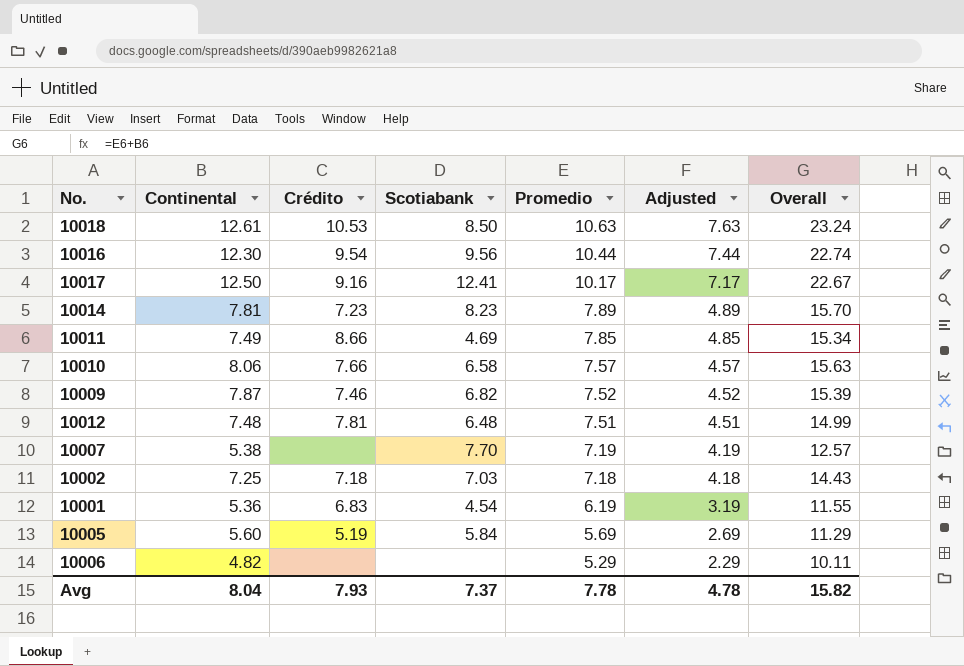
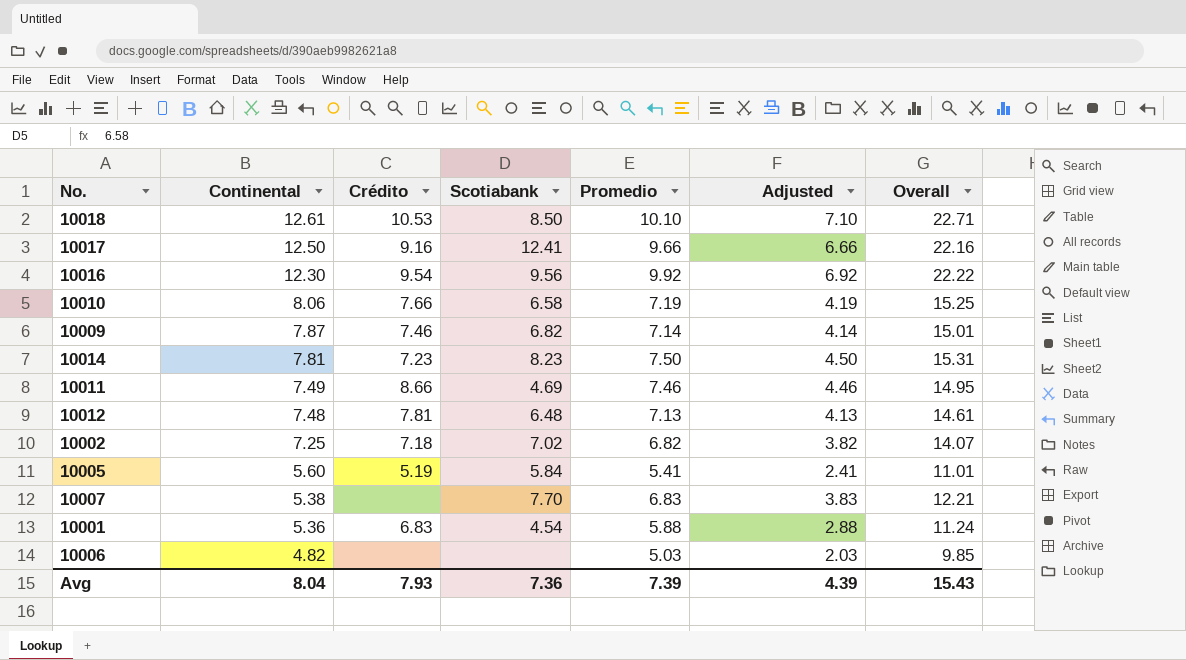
row order: Promedio descending -> Continental descending
10018 | Promedio: 10.63 -> 10.10
10018 | Adjusted: 7.63 -> 7.10
10018 | Overall: 23.24 -> 22.71
10017 | Promedio: 10.17 -> 9.66
10017 | Adjusted: 7.17 -> 6.66
10017 | Overall: 22.67 -> 22.16
10016 | Promedio: 10.44 -> 9.92
10016 | Adjusted: 7.44 -> 6.92
10016 | Overall: 22.74 -> 22.22
10010 | Promedio: 7.57 -> 7.19
10010 | Adjusted: 4.57 -> 4.19
10010 | Overall: 15.63 -> 15.25
10009 | Promedio: 7.52 -> 7.14
10009 | Adjusted: 4.52 -> 4.14
10009 | Overall: 15.39 -> 15.01
10014 | Promedio: 7.89 -> 7.50
10014 | Adjusted: 4.89 -> 4.50
10014 | Overall: 15.70 -> 15.31
10011 | Promedio: 7.85 -> 7.46
10011 | Adjusted: 4.85 -> 4.46
10011 | Overall: 15.34 -> 14.95
10012 | Promedio: 7.51 -> 7.13
10012 | Adjusted: 4.51 -> 4.13
10012 | Overall: 14.99 -> 14.61
10002 | Scotiabank: 7.03 -> 7.02
10002 | Promedio: 7.18 -> 6.82
10002 | Adjusted: 4.18 -> 3.82
10002 | Overall: 14.43 -> 14.07
10005 | Promedio: 5.69 -> 5.41
10005 | Adjusted: 2.69 -> 2.41
10005 | Overall: 11.29 -> 11.01
10007 | Promedio: 7.19 -> 6.83
10007 | Adjusted: 4.19 -> 3.83
10007 | Overall: 12.57 -> 12.21
10001 | Promedio: 6.19 -> 5.88
10001 | Adjusted: 3.19 -> 2.88
10001 | Overall: 11.55 -> 11.24
10006 | Promedio: 5.29 -> 5.03
10006 | Adjusted: 2.29 -> 2.03
10006 | Overall: 10.11 -> 9.85
Avg | Scotiabank: 7.37 -> 7.36
Avg | Promedio: 7.78 -> 7.39
Avg | Adjusted: 4.78 -> 4.39
Avg | Overall: 15.82 -> 15.43

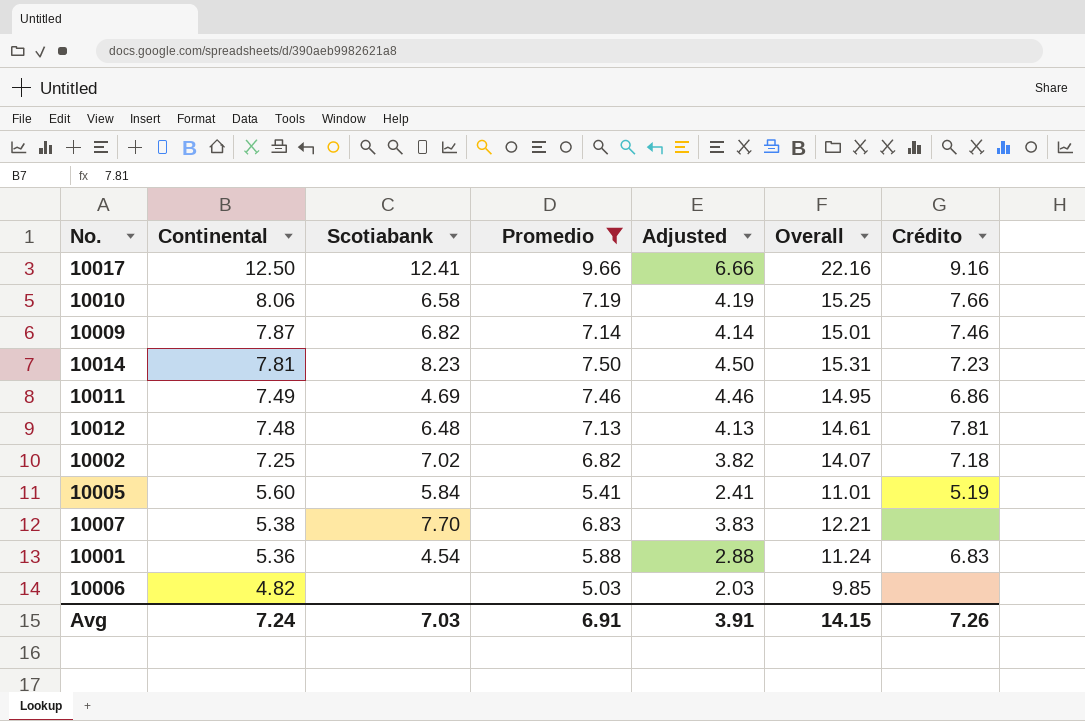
filter: none -> Promedio <= 9.66
column Crédito | position: 3 -> 7
10011 | Crédito: 8.66 -> 6.86
Avg | Continental: 8.04 -> 7.24
Avg | Scotiabank: 7.36 -> 7.03
Avg | Promedio: 7.39 -> 6.91
Avg | Adjusted: 4.39 -> 3.91
Avg | Overall: 15.43 -> 14.15
Avg | Crédito: 7.93 -> 7.26

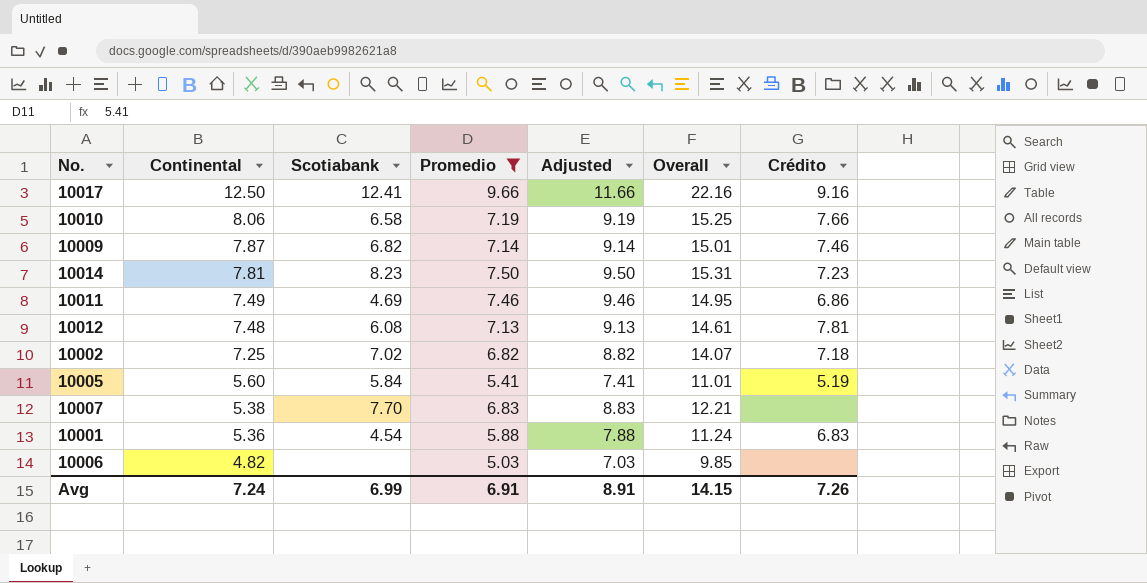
column Adjusted | formula: [Promedio] - 3 -> [Promedio] + 2
10012 | Scotiabank: 6.48 -> 6.08
Avg | Scotiabank: 7.03 -> 6.99
Avg | Adjusted: 3.91 -> 8.91

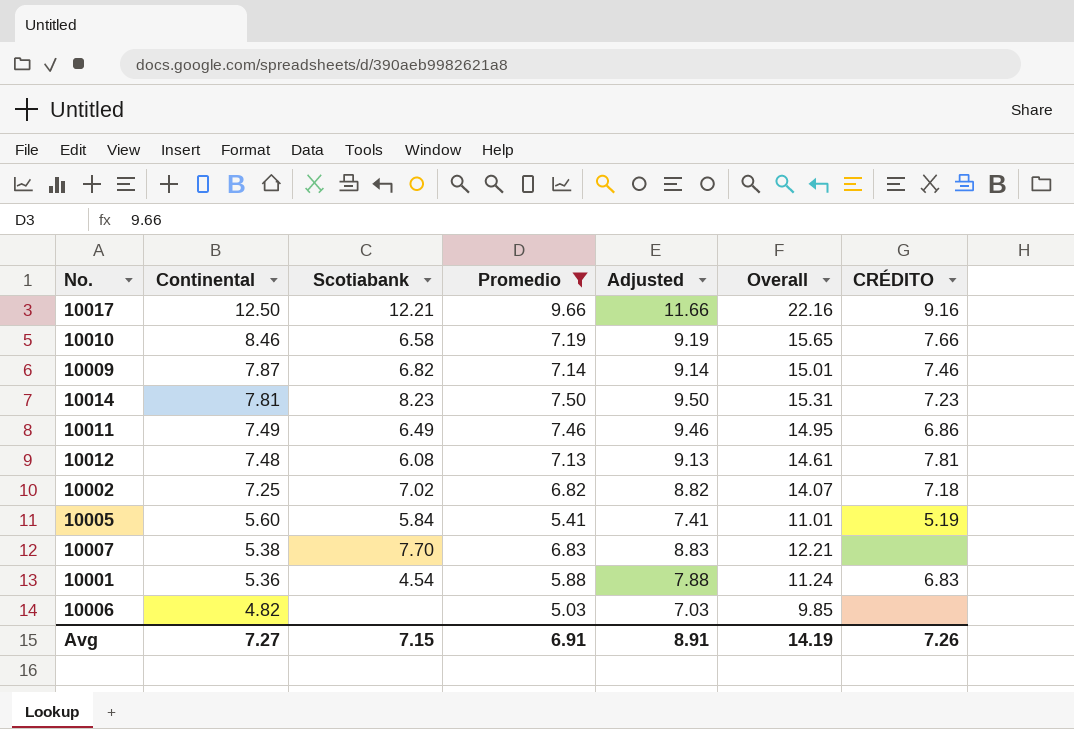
column name: Crédito -> CRÉDITO
10017 | Scotiabank: 12.41 -> 12.21
10010 | Continental: 8.06 -> 8.46
10010 | Overall: 15.25 -> 15.65
10011 | Scotiabank: 4.69 -> 6.49
Avg | Continental: 7.24 -> 7.27
Avg | Scotiabank: 6.99 -> 7.15
Avg | Overall: 14.15 -> 14.19

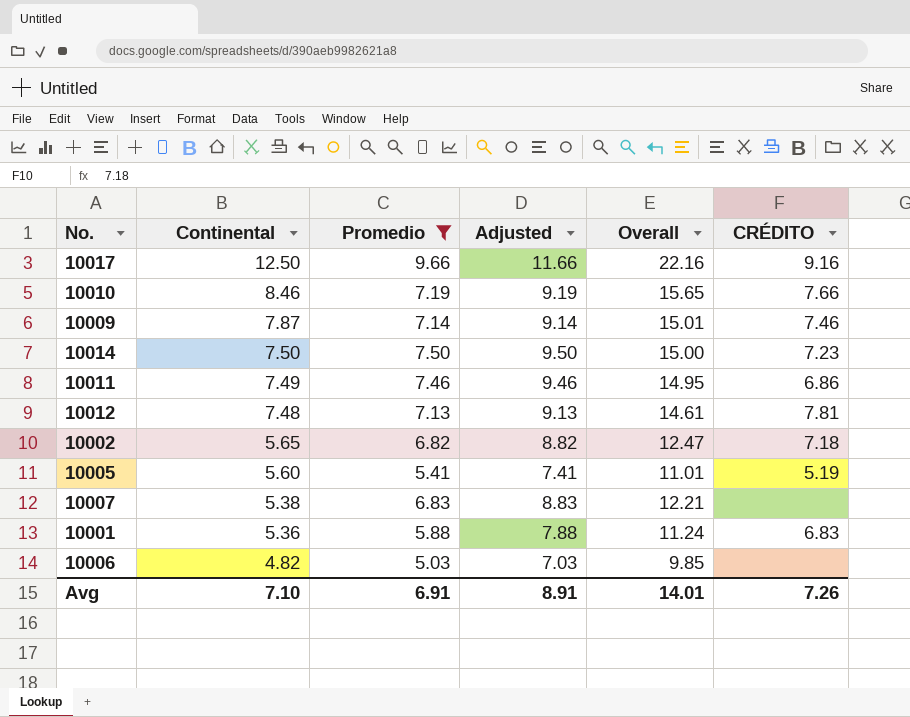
column Scotiabank | position: 3 -> none
10014 | Continental: 7.81 -> 7.50
10014 | Overall: 15.31 -> 15.00
10002 | Continental: 7.25 -> 5.65
10002 | Overall: 14.07 -> 12.47
Avg | Continental: 7.27 -> 7.10
Avg | Overall: 14.19 -> 14.01

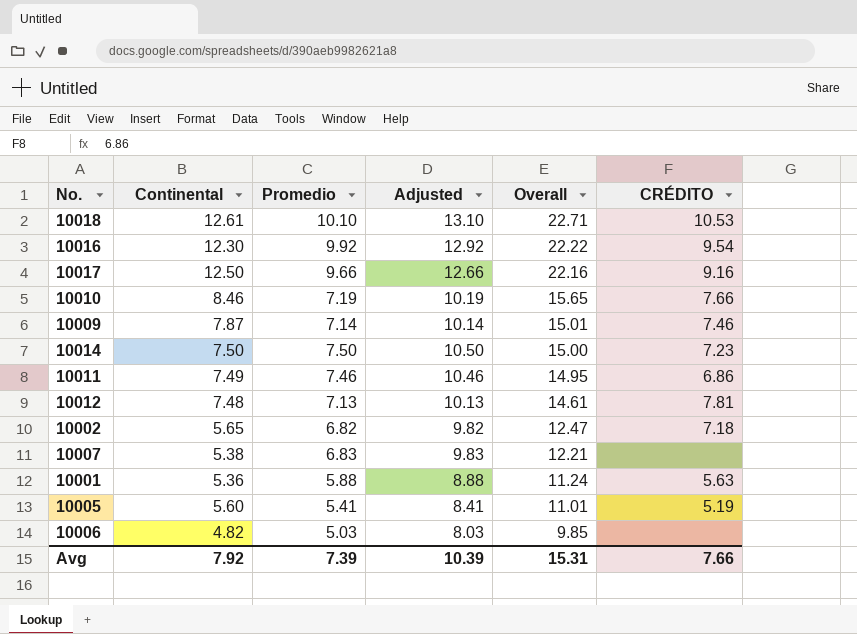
filter: Promedio <= 9.66 -> none
row order: Continental descending -> Overall descending
column Adjusted | formula: [Promedio] + 2 -> [Promedio] + 3
10001 | CRÉDITO: 6.83 -> 5.63
Avg | Continental: 7.10 -> 7.92
Avg | Promedio: 6.91 -> 7.39
Avg | Adjusted: 8.91 -> 10.39
Avg | Overall: 14.01 -> 15.31
Avg | CRÉDITO: 7.26 -> 7.66

